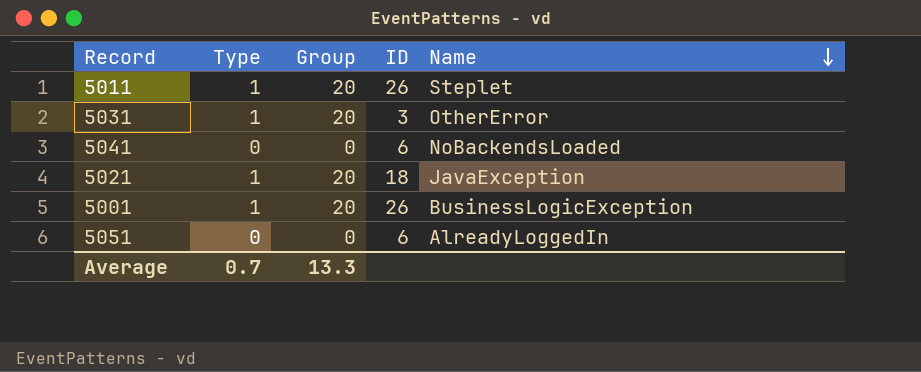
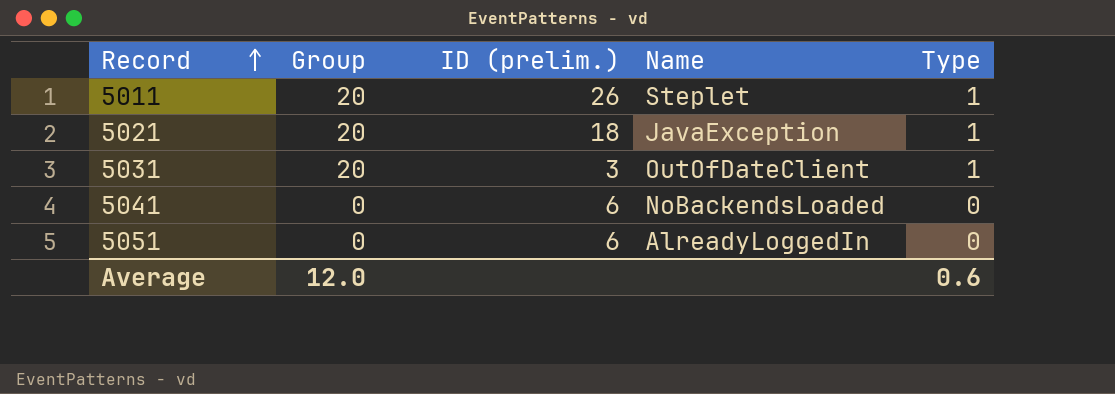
row order: Name descending -> Record ascending
column name: ID -> ID (prelim.)
column Type | position: 2 -> 5
row 5001: 1 | 20 | 26 | BusinessLogicException -> none
5031 | Name: OtherError -> OutOfDateClient
Average | Group: 13.3 -> 12.0
Average | Type: 0.7 -> 0.6

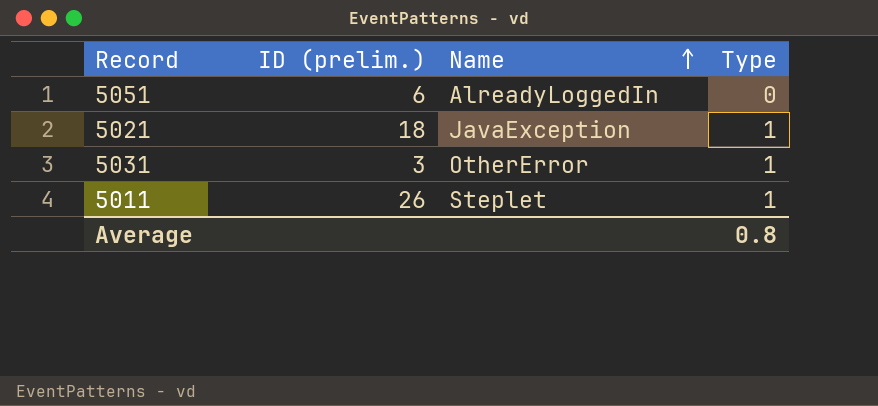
row order: Record ascending -> Name ascending
column Group | position: 2 -> none
row 5041: 0 | 6 | NoBackendsLoaded | 0 -> none
5031 | Name: OutOfDateClient -> OtherError
Average | Type: 0.6 -> 0.8

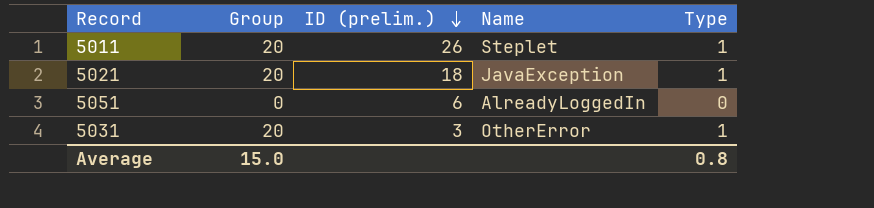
row order: Name ascending -> ID (prelim.) descending
column Group | position: none -> 2

